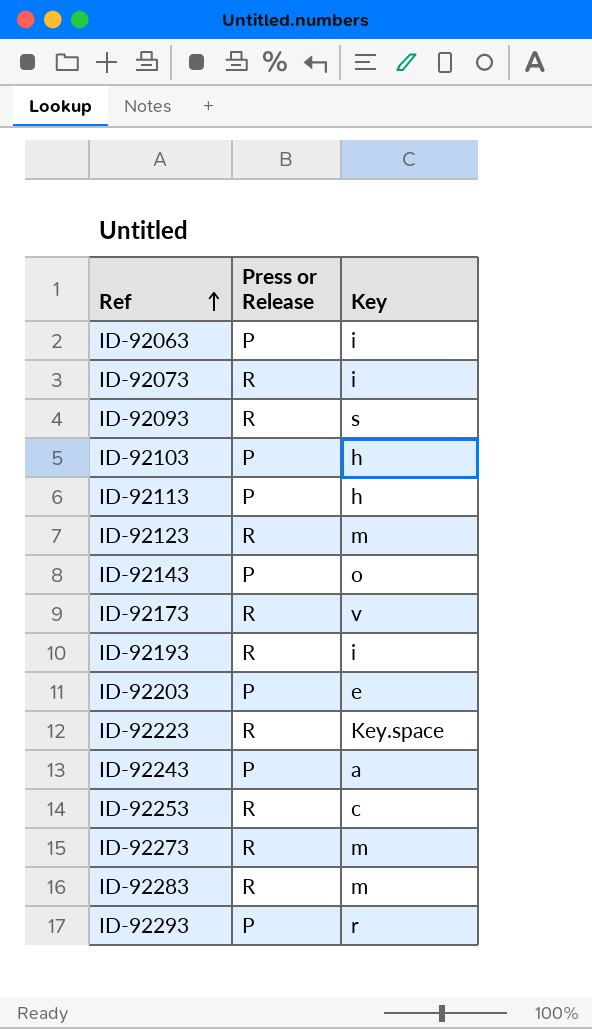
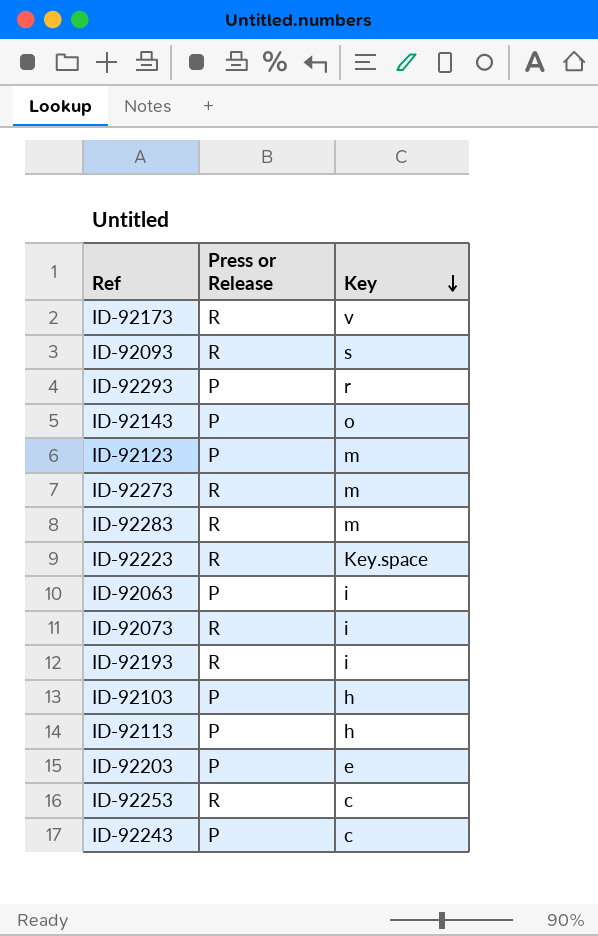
row order: Ref ascending -> Key descending
ID-92123 | Press or Release: R -> P
ID-92243 | Key: a -> c

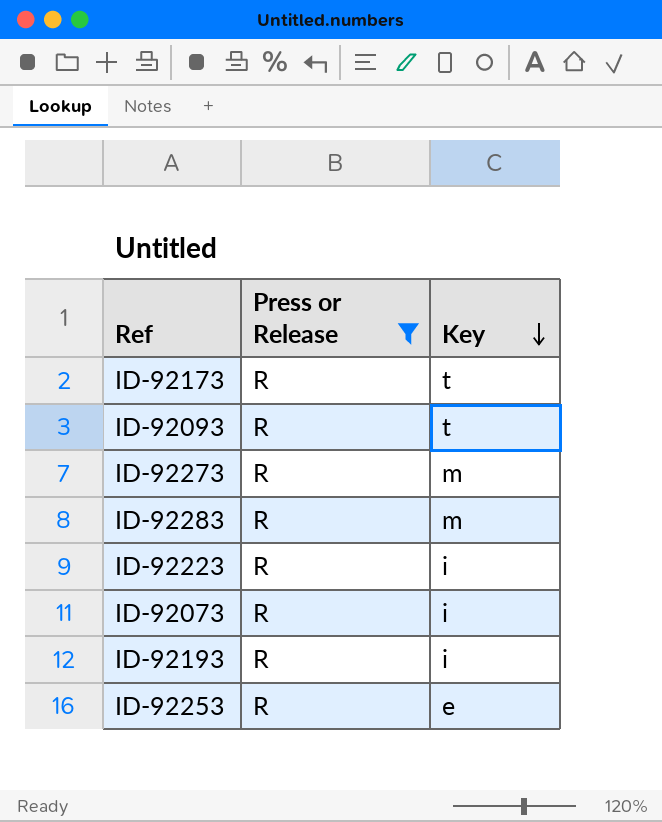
filter: none -> Press or Release = R
ID-92173 | Key: v -> t
ID-92093 | Key: s -> t
ID-92223 | Key: Key.space -> i
ID-92253 | Key: c -> e

